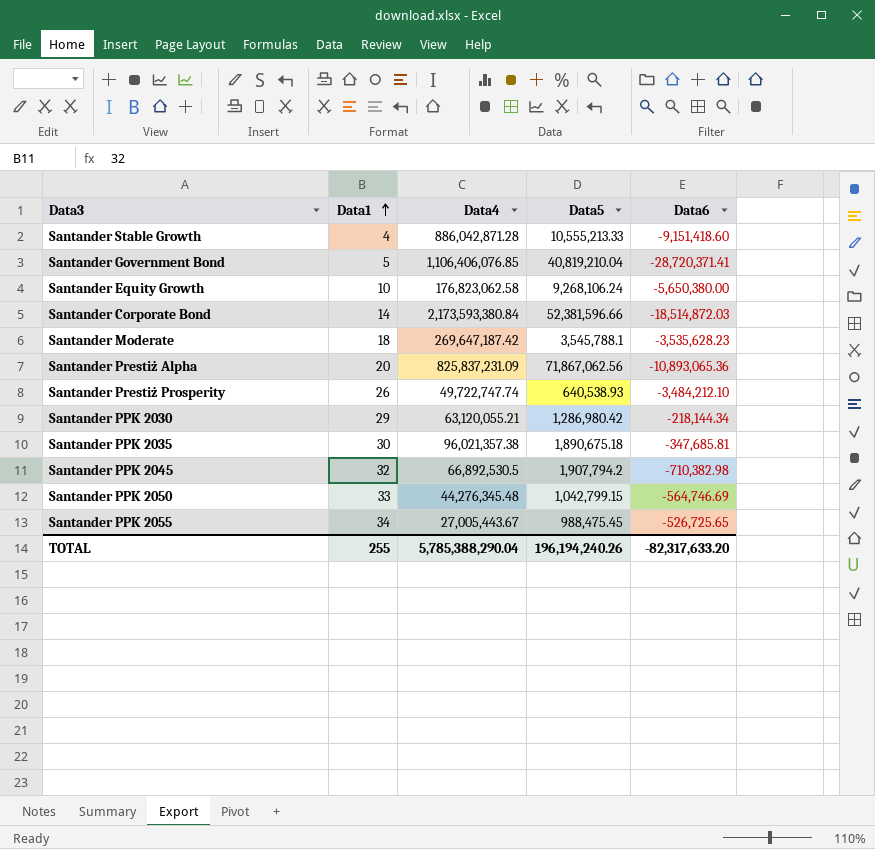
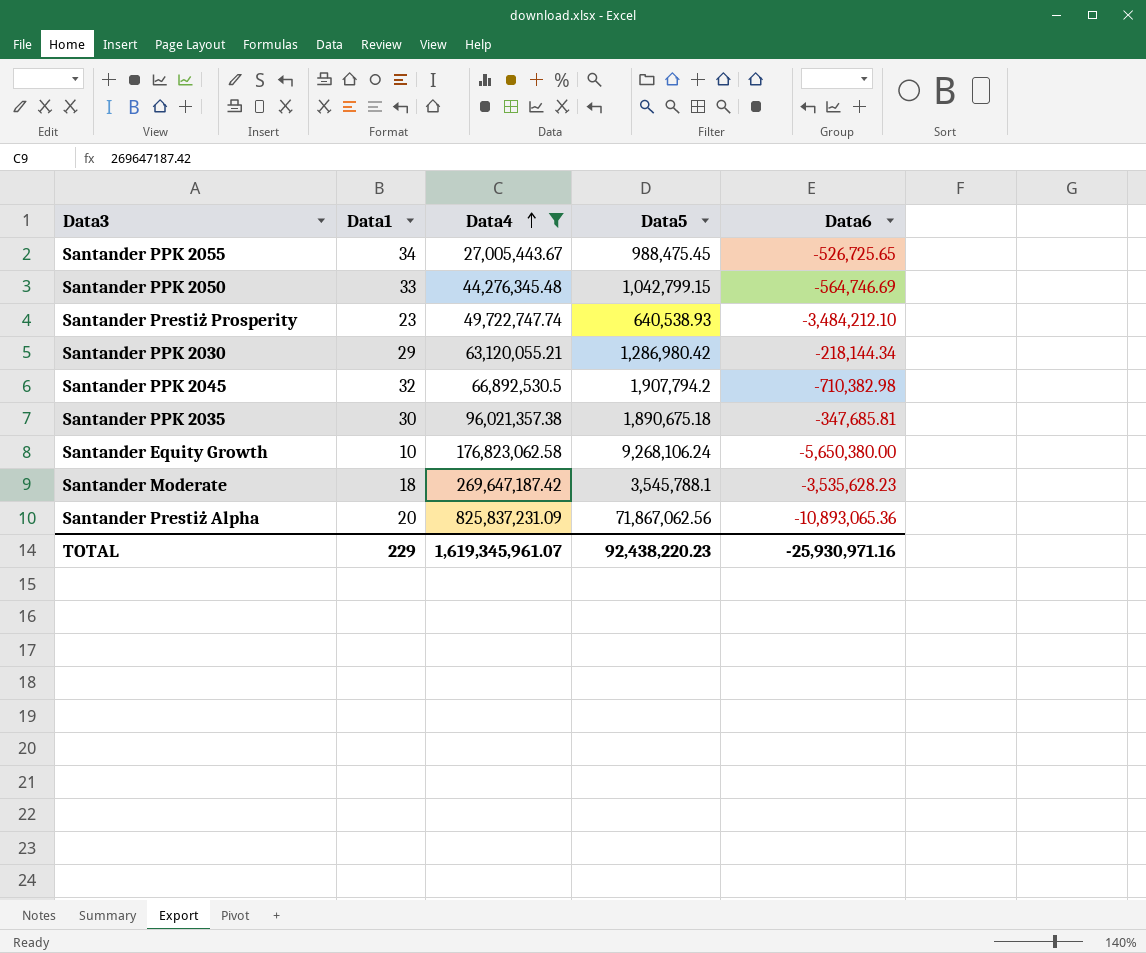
filter: none -> Data4 <= 825,837,231.09
row order: Data1 ascending -> Data4 ascending
Santander Prestiż Prosperity | Data1: 26 -> 23
TOTAL | Data1: 255 -> 229
TOTAL | Data4: 5,785,388,290.04 -> 1,619,345,961.07
TOTAL | Data5: 196,194,240.26 -> 92,438,220.23
TOTAL | Data6: -82,317,633.20 -> -25,930,971.16

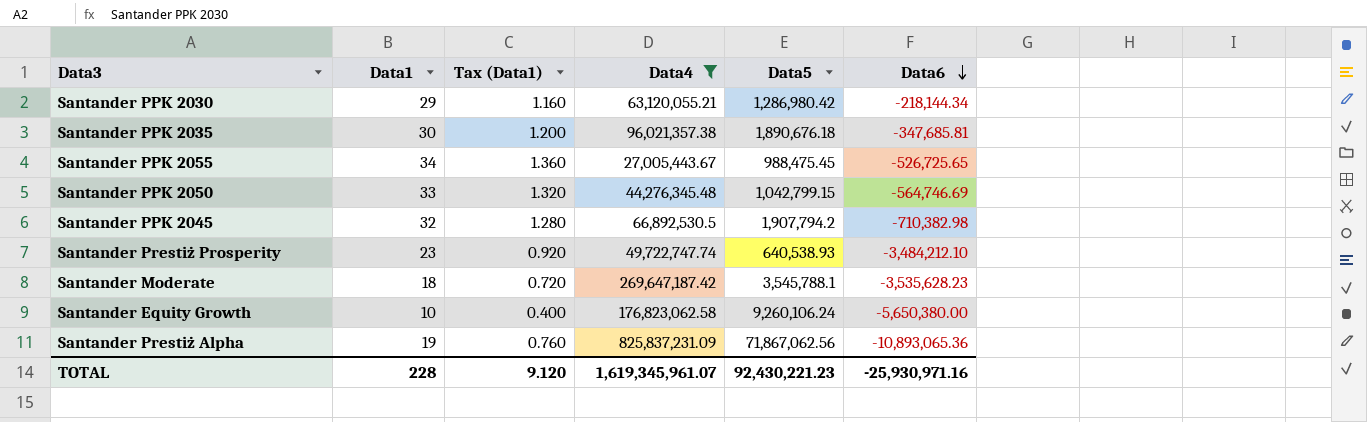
row order: Data4 ascending -> Data6 descending
column Tax (Data1) | formula: none -> [Data1] * 0.04
Santander PPK 2035 | Data5: 1,890,675.18 -> 1,890,676.18
Santander Equity Growth | Data5: 9,268,106.24 -> 9,260,106.24
Santander Prestiż Alpha | Data1: 20 -> 19
TOTAL | Data1: 229 -> 228
TOTAL | Data5: 92,438,220.23 -> 92,430,221.23

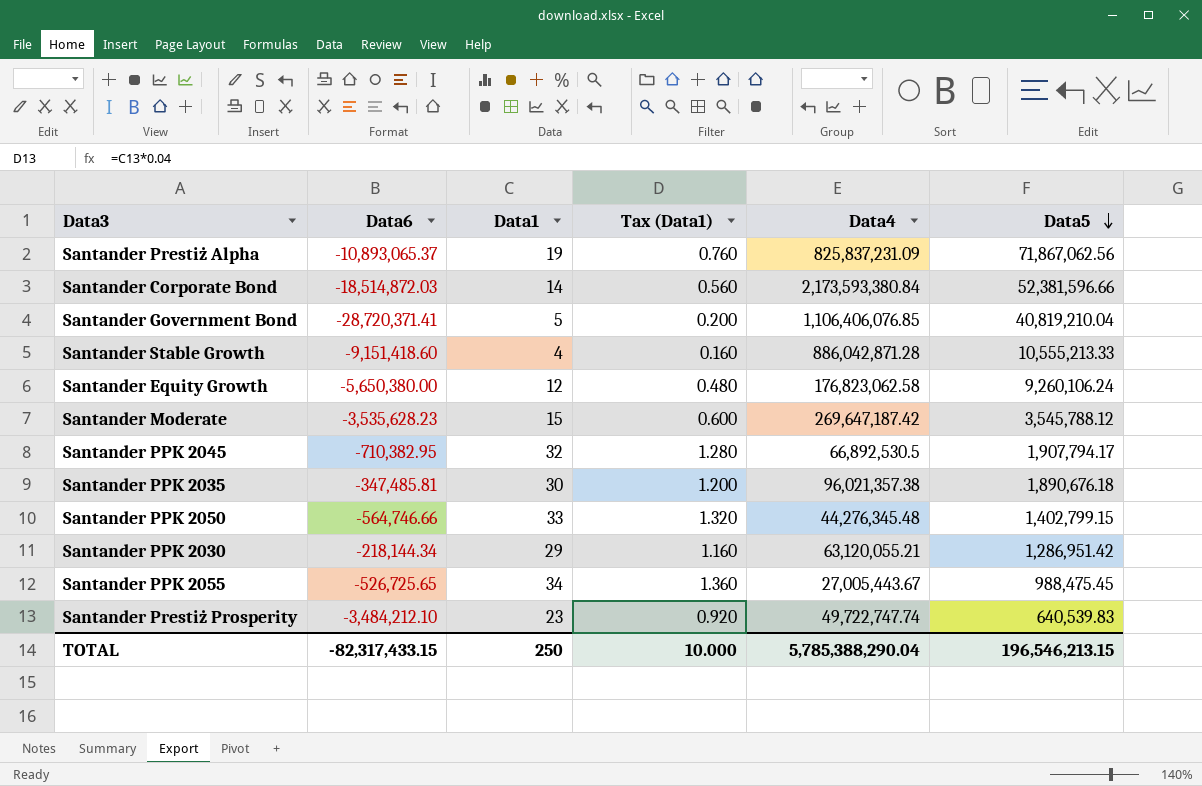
filter: Data4 <= 825,837,231.09 -> none
row order: Data6 descending -> Data5 descending
column Data6 | position: 6 -> 2
Santander Prestiż Alpha | Data6: -10,893,065.36 -> -10,893,065.37
Santander Equity Growth | Data1: 10 -> 12
Santander Equity Growth | Tax (Data1): 0.400 -> 0.480
Santander Moderate | Data1: 18 -> 15
Santander Moderate | Tax (Data1): 0.720 -> 0.600
Santander Moderate | Data5: 3,545,788.1 -> 3,545,788.12
Santander PPK 2045 | Data6: -710,382.98 -> -710,382.95
Santander PPK 2045 | Data5: 1,907,794.2 -> 1,907,794.17
Santander PPK 2035 | Data6: -347,685.81 -> -347,485.81
Santander PPK 2050 | Data6: -564,746.69 -> -564,746.66
Santander PPK 2050 | Data5: 1,042,799.15 -> 1,402,799.15
Santander PPK 2030 | Data5: 1,286,980.42 -> 1,286,951.42
Santander Prestiż Prosperity | Data5: 640,538.93 -> 640,539.83
TOTAL | Data6: -25,930,971.16 -> -82,317,433.15
TOTAL | Data1: 228 -> 250
TOTAL | Tax (Data1): 9.120 -> 10.000
TOTAL | Data4: 1,619,345,961.07 -> 5,785,388,290.04
TOTAL | Data5: 92,430,221.23 -> 196,546,213.15

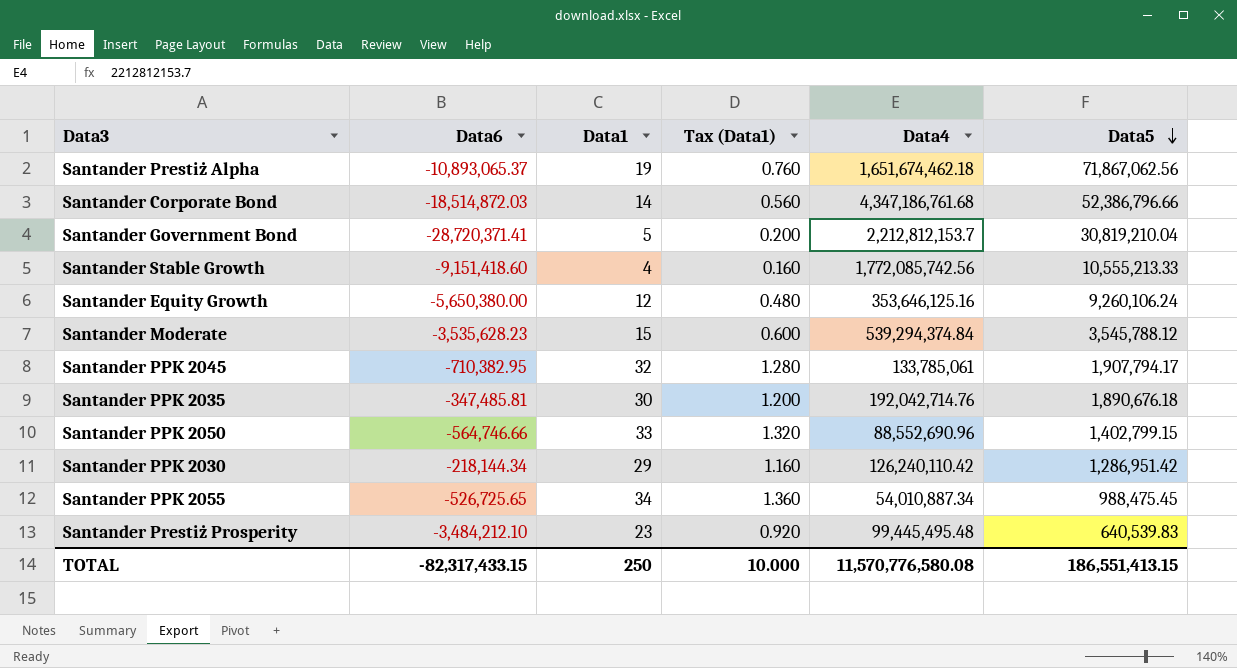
Santander Prestiż Alpha | Data4: 825,837,231.09 -> 1,651,674,462.18
Santander Corporate Bond | Data4: 2,173,593,380.84 -> 4,347,186,761.68
Santander Corporate Bond | Data5: 52,381,596.66 -> 52,386,796.66
Santander Government Bond | Data4: 1,106,406,076.85 -> 2,212,812,153.7
Santander Government Bond | Data5: 40,819,210.04 -> 30,819,210.04
Santander Stable Growth | Data4: 886,042,871.28 -> 1,772,085,742.56
Santander Equity Growth | Data4: 176,823,062.58 -> 353,646,125.16
Santander Moderate | Data4: 269,647,187.42 -> 539,294,374.84
Santander PPK 2045 | Data4: 66,892,530.5 -> 133,785,061
Santander PPK 2035 | Data4: 96,021,357.38 -> 192,042,714.76
Santander PPK 2050 | Data4: 44,276,345.48 -> 88,552,690.96
Santander PPK 2030 | Data4: 63,120,055.21 -> 126,240,110.42
Santander PPK 2055 | Data4: 27,005,443.67 -> 54,010,887.34
Santander Prestiż Prosperity | Data4: 49,722,747.74 -> 99,445,495.48
TOTAL | Data4: 5,785,388,290.04 -> 11,570,776,580.08
TOTAL | Data5: 196,546,213.15 -> 186,551,413.15

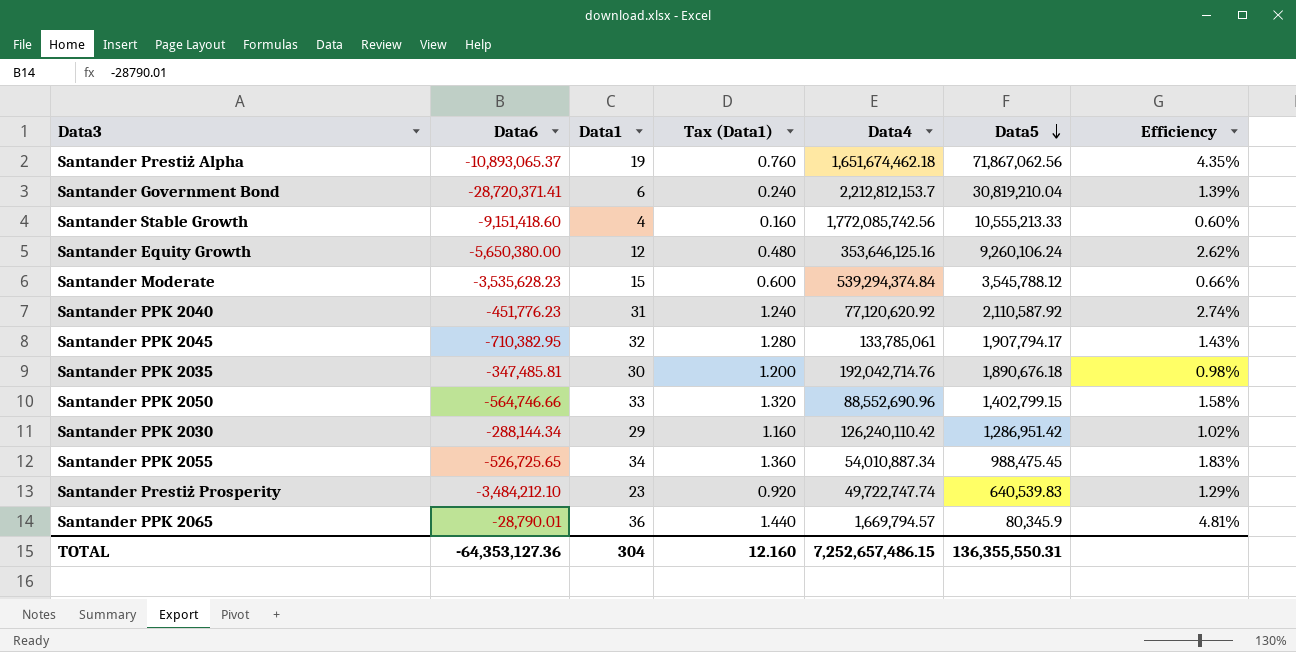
column Efficiency | formula: none -> [Data5] / [Data4]
row Santander Corporate Bond: -18,514,872.03 | 14 | 0.560 | 4,347,186,761.68 | 52,386,796.66 -> none
Santander Government Bond | Data1: 5 -> 6
Santander Government Bond | Tax (Data1): 0.200 -> 0.240
row Santander PPK 2040: none -> -451,776.23 | 31 | 1.240 | 77,120,620.92 | 2,110,587.92 | 2.74%
Santander PPK 2030 | Data6: -218,144.34 -> -288,144.34
Santander Prestiż Prosperity | Data4: 99,445,495.48 -> 49,722,747.74
row Santander PPK 2065: none -> -28,790.01 | 36 | 1.440 | 1,669,794.57 | 80,345.9 | 4.81%
TOTAL | Data6: -82,317,433.15 -> -64,353,127.36
TOTAL | Data1: 250 -> 304
TOTAL | Tax (Data1): 10.000 -> 12.160
TOTAL | Data4: 11,570,776,580.08 -> 7,252,657,486.15
TOTAL | Data5: 186,551,413.15 -> 136,355,550.31

